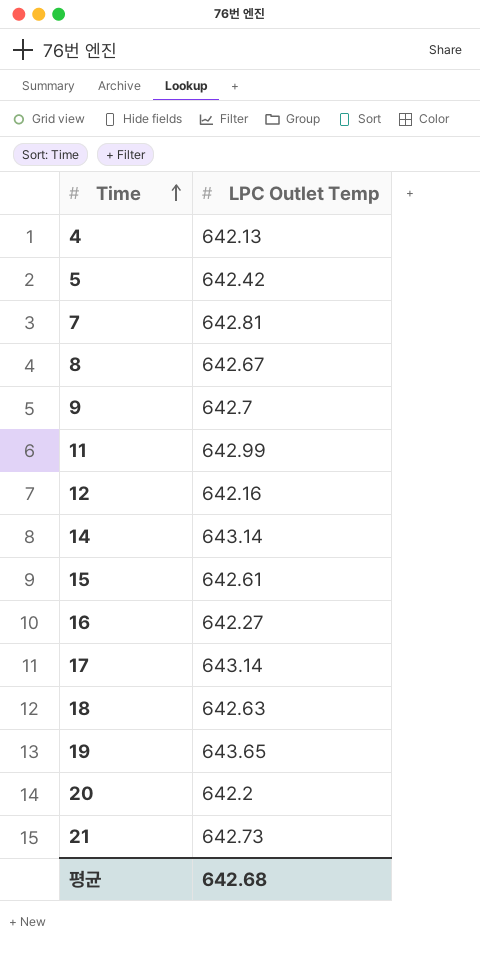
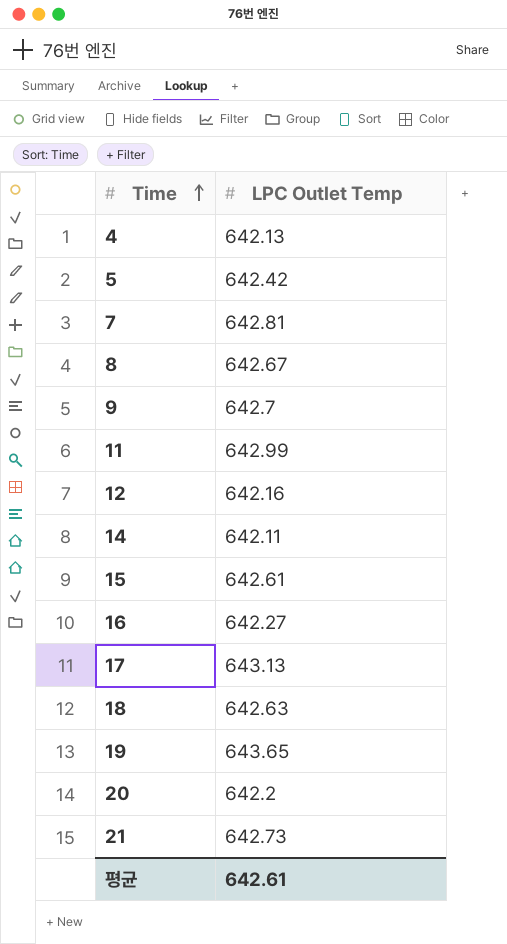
14 | LPC Outlet Temp: 643.14 -> 642.11
17 | LPC Outlet Temp: 643.14 -> 643.13
평균 | LPC Outlet Temp: 642.68 -> 642.61

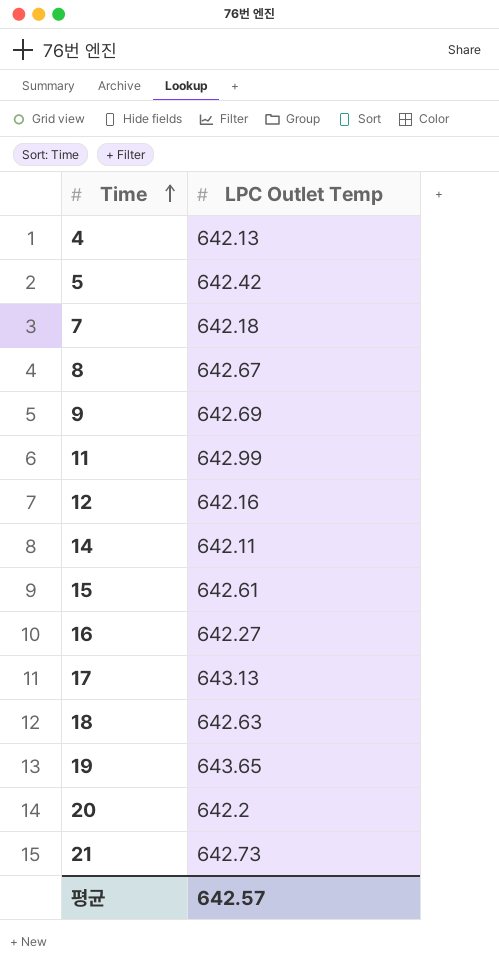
7 | LPC Outlet Temp: 642.81 -> 642.18
9 | LPC Outlet Temp: 642.7 -> 642.69
평균 | LPC Outlet Temp: 642.61 -> 642.57

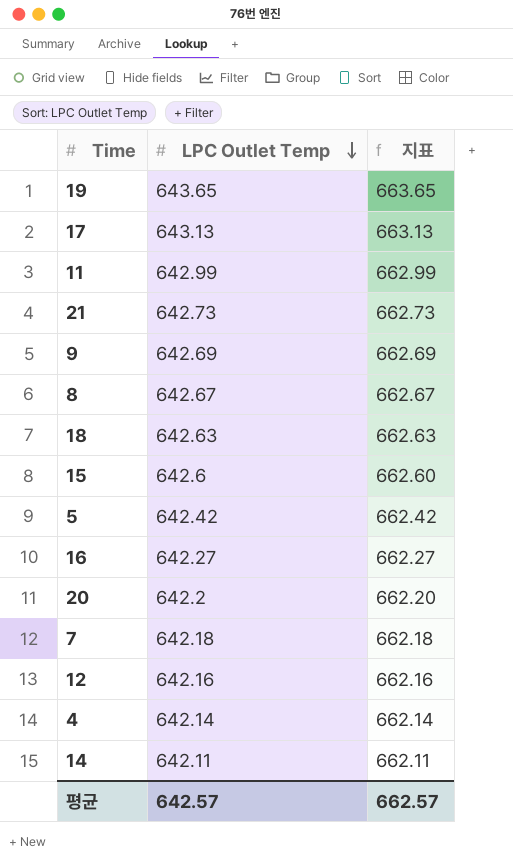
row order: Time ascending -> LPC Outlet Temp descending
column 지표 | formula: none -> [LPC Outlet Temp] + 20
15 | LPC Outlet Temp: 642.61 -> 642.6
4 | LPC Outlet Temp: 642.13 -> 642.14

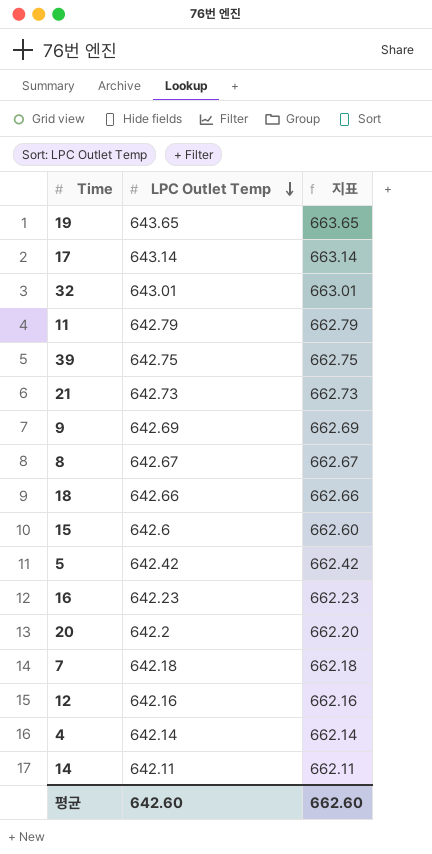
17 | LPC Outlet Temp: 643.13 -> 643.14
17 | 지표: 663.13 -> 663.14
row 32: none -> 643.01 | 663.01
11 | LPC Outlet Temp: 642.99 -> 642.79
11 | 지표: 662.99 -> 662.79
row 39: none -> 642.75 | 662.75
18 | LPC Outlet Temp: 642.63 -> 642.66
18 | 지표: 662.63 -> 662.66
16 | LPC Outlet Temp: 642.27 -> 642.23
16 | 지표: 662.27 -> 662.23
평균 | LPC Outlet Temp: 642.57 -> 642.60
평균 | 지표: 662.57 -> 662.60

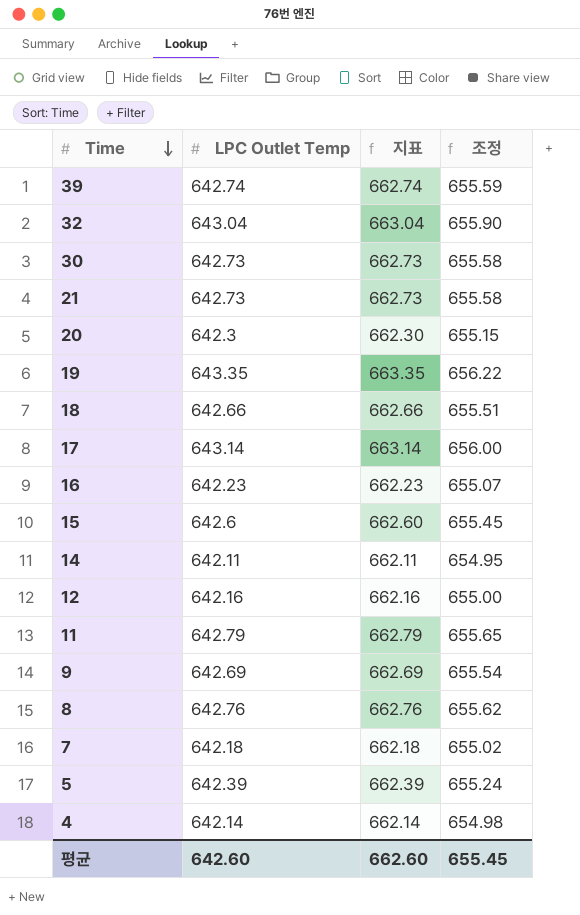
row order: LPC Outlet Temp descending -> Time descending
column 조정 | formula: none -> [LPC Outlet Temp] * 1.02
39 | LPC Outlet Temp: 642.75 -> 642.74
39 | 지표: 662.75 -> 662.74
32 | LPC Outlet Temp: 643.01 -> 643.04
32 | 지표: 663.01 -> 663.04
row 30: none -> 642.73 | 662.73 | 655.58
20 | LPC Outlet Temp: 642.2 -> 642.3
20 | 지표: 662.20 -> 662.30
19 | LPC Outlet Temp: 643.65 -> 643.35
19 | 지표: 663.65 -> 663.35
8 | LPC Outlet Temp: 642.67 -> 642.76
8 | 지표: 662.67 -> 662.76
5 | LPC Outlet Temp: 642.42 -> 642.39
5 | 지표: 662.42 -> 662.39

